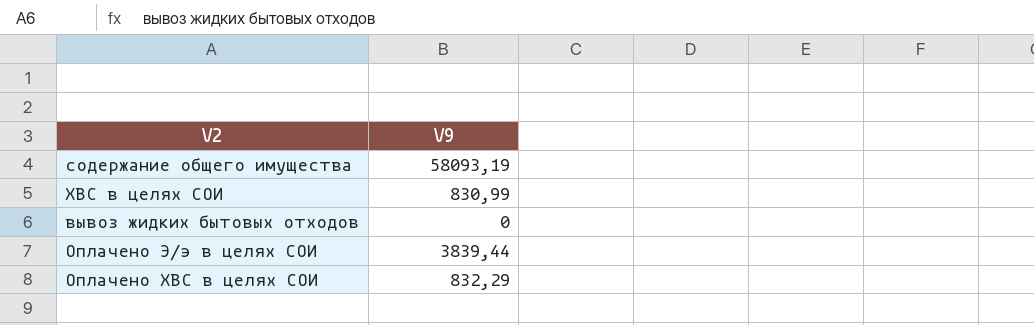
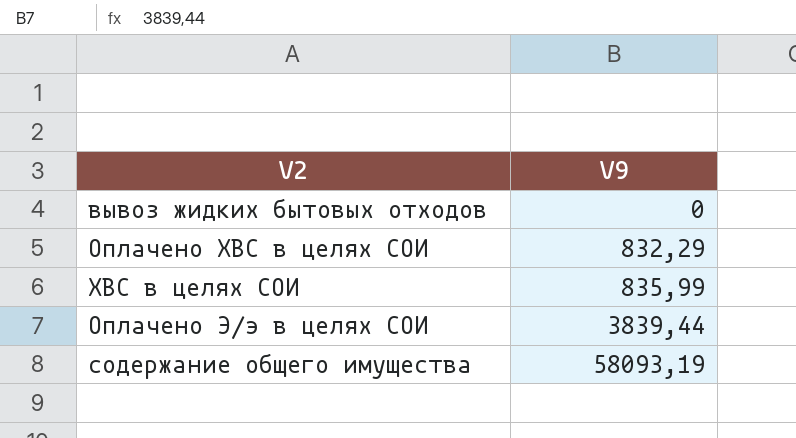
row order: none -> V9 ascending
ХВС в целях СОИ | V9: 830,99 -> 835,99

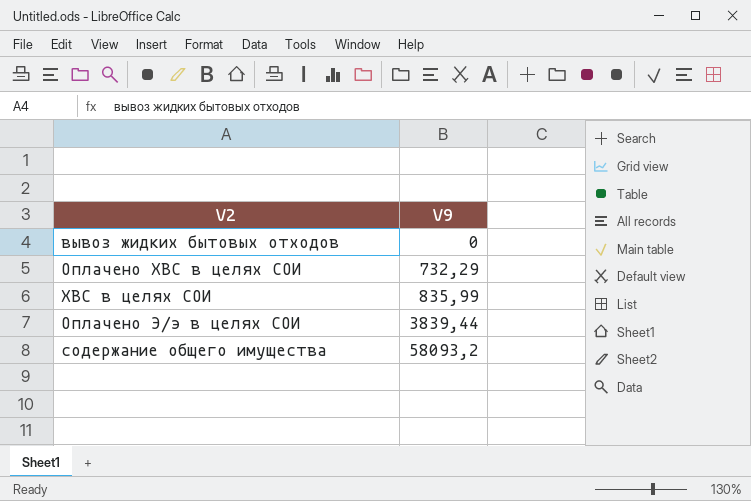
Оплачено ХВС в целях СОИ | V9: 832,29 -> 732,29
содержание общего имущества | V9: 58093,19 -> 58093,2

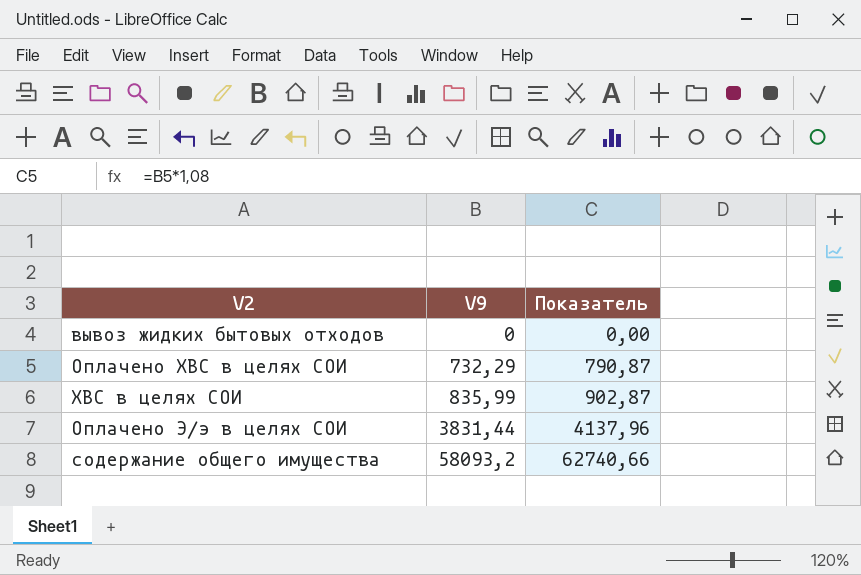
column Показатель | formula: none -> [V9] * 1,08
Оплачено Э/э в целях СОИ | V9: 3839,44 -> 3831,44

